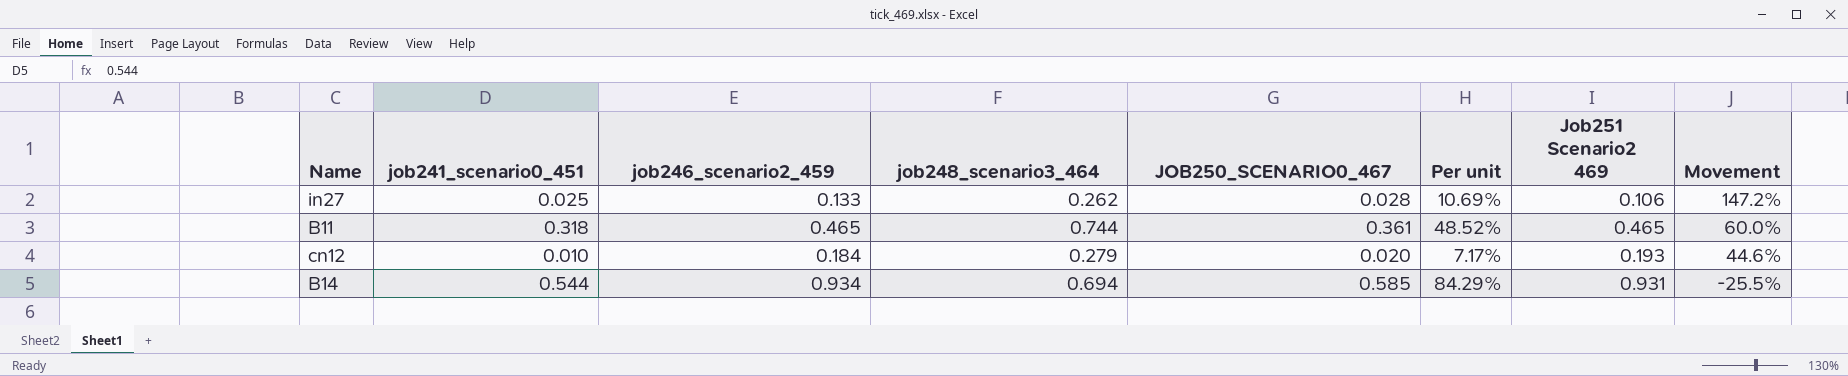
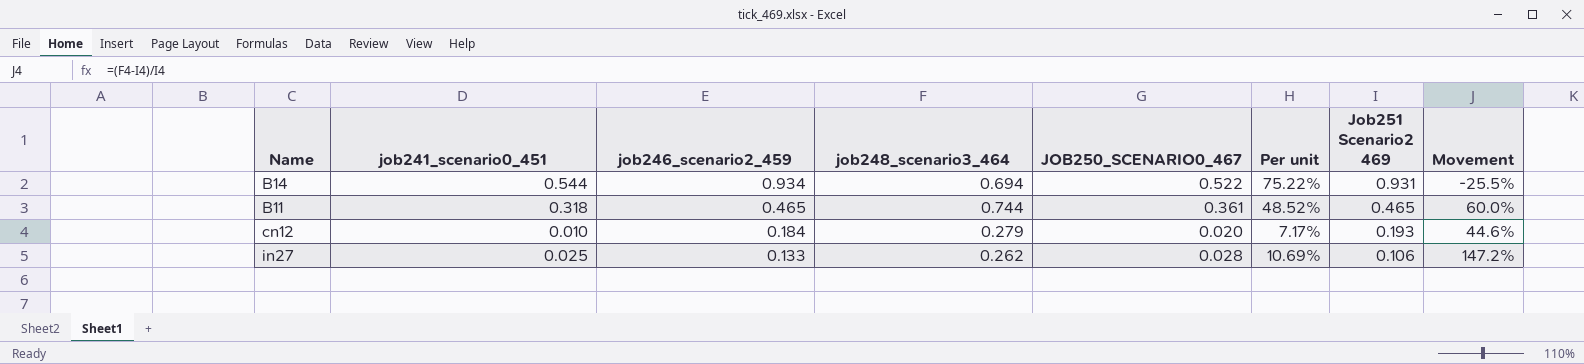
row order: Movement descending -> job246_scenario2_459 descending
B14 | JOB250_SCENARIO0_467: 0.585 -> 0.522
B14 | Per unit: 84.29% -> 75.22%

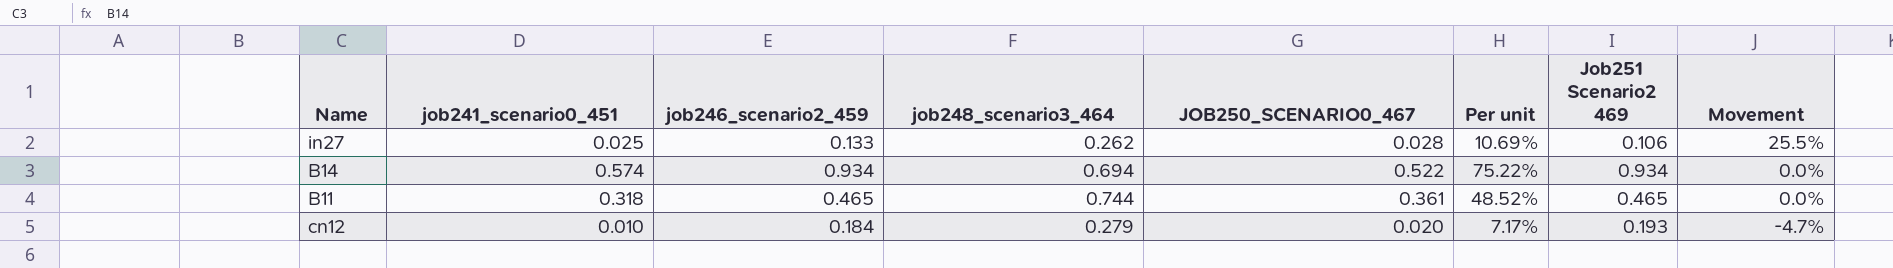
row order: job246_scenario2_459 descending -> Movement descending
column Movement | formula: ([job248_scenario3_464] - [Job251 Scenario2 469]) / [Job251 Scenario2 469] -> ([job246_scenario2_459] - [Job251 Scenario2 469]) / [Job251 Scenario2 469]
B14 | job241_scenario0_451: 0.544 -> 0.574
B14 | Job251 Scenario2 469: 0.931 -> 0.934

